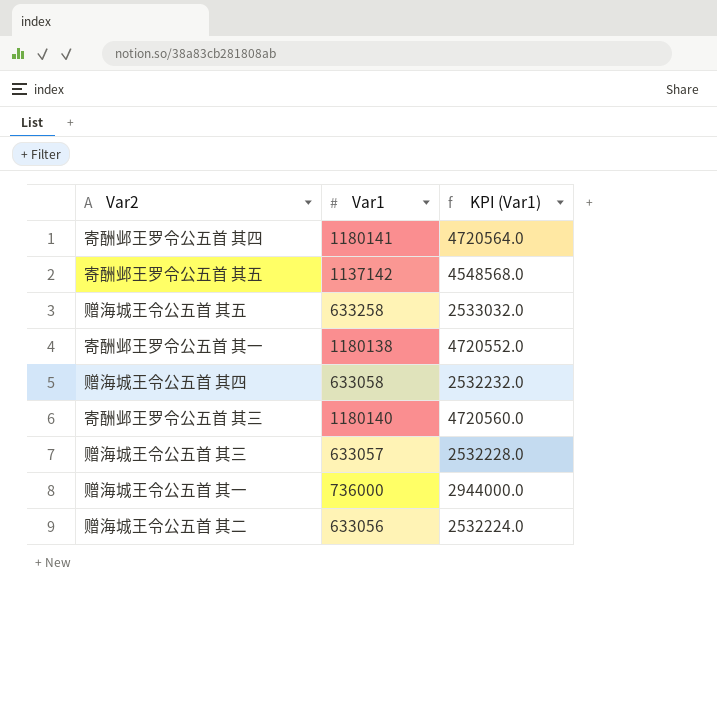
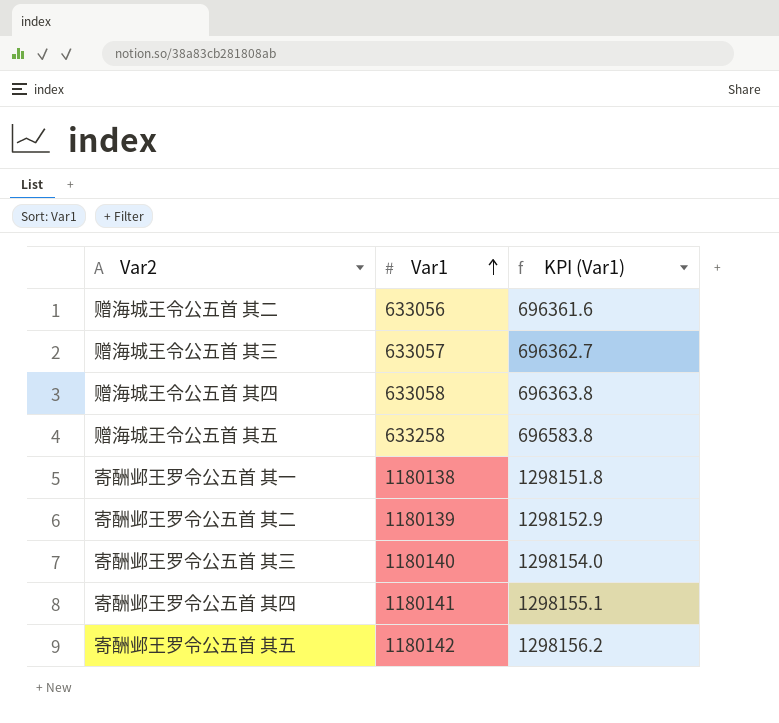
row order: none -> Var1 ascending
column KPI (Var1) | formula: [Var1] * 4 -> [Var1] * 1.1
row 赠海城王令公五首 其一: 736000 | 2944000.0 -> none
row 寄酬邺王罗令公五首 其二: none -> 1180139 | 1298152.9
寄酬邺王罗令公五首 其五 | Var1: 1137142 -> 1180142

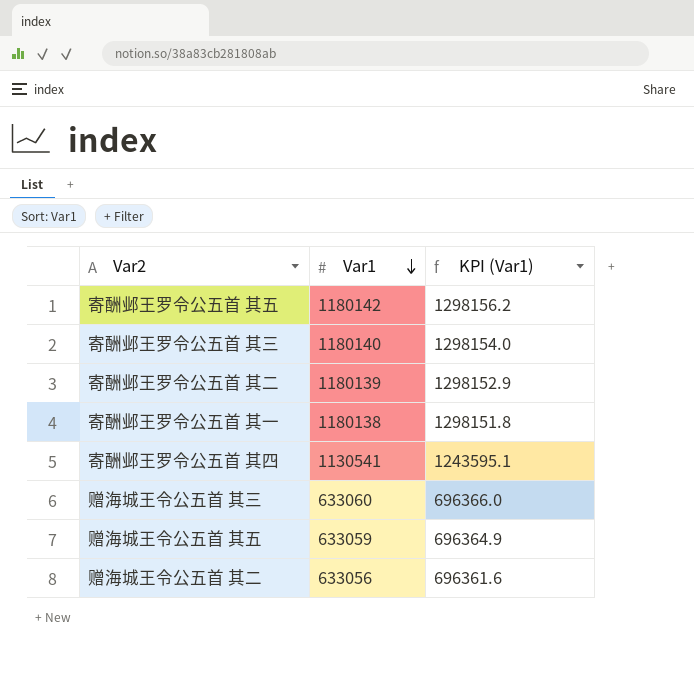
row order: Var1 ascending -> Var1 descending
row 赠海城王令公五首 其四: 633058 | 696363.8 -> none
寄酬邺王罗令公五首 其四 | Var1: 1180141 -> 1130541
寄酬邺王罗令公五首 其四 | KPI (Var1): 1298155.1 -> 1243595.1
赠海城王令公五首 其三 | Var1: 633057 -> 633060
赠海城王令公五首 其三 | KPI (Var1): 696362.7 -> 696366.0
赠海城王令公五首 其五 | Var1: 633258 -> 633059
赠海城王令公五首 其五 | KPI (Var1): 696583.8 -> 696364.9

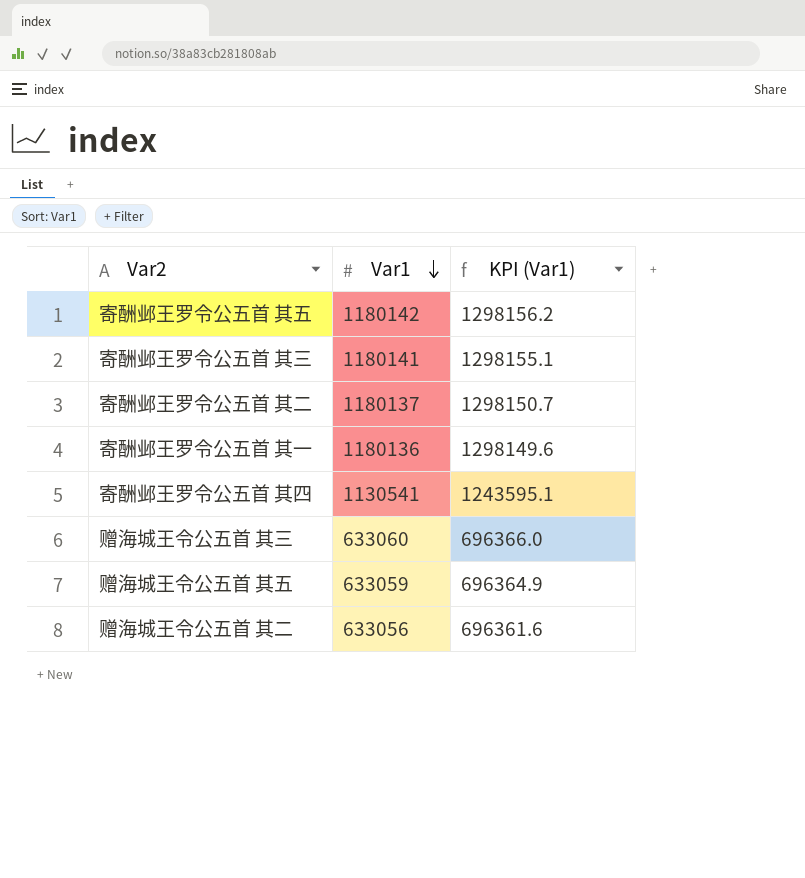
寄酬邺王罗令公五首 其三 | Var1: 1180140 -> 1180141
寄酬邺王罗令公五首 其三 | KPI (Var1): 1298154.0 -> 1298155.1
寄酬邺王罗令公五首 其二 | Var1: 1180139 -> 1180137
寄酬邺王罗令公五首 其二 | KPI (Var1): 1298152.9 -> 1298150.7
寄酬邺王罗令公五首 其一 | Var1: 1180138 -> 1180136
寄酬邺王罗令公五首 其一 | KPI (Var1): 1298151.8 -> 1298149.6

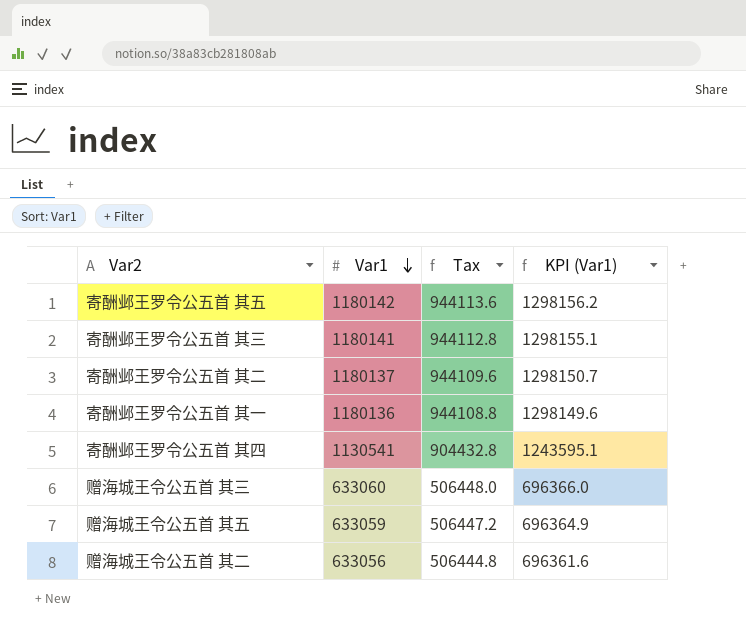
column Tax | formula: none -> [Var1] * 0.8

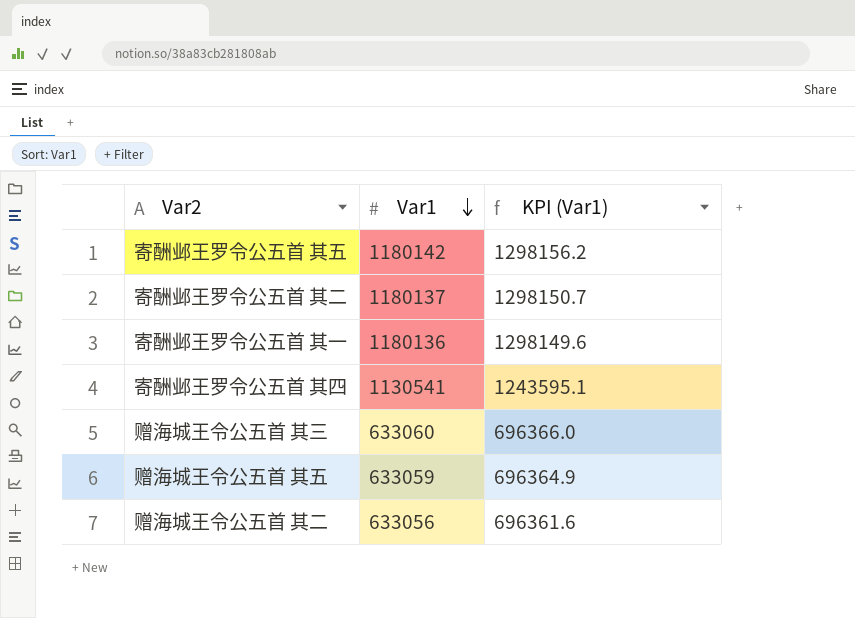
column Tax | formula: [Var1] * 0.8 -> none
row 寄酬邺王罗令公五首 其三: 1180141 | 944112.8 | 1298155.1 -> none

